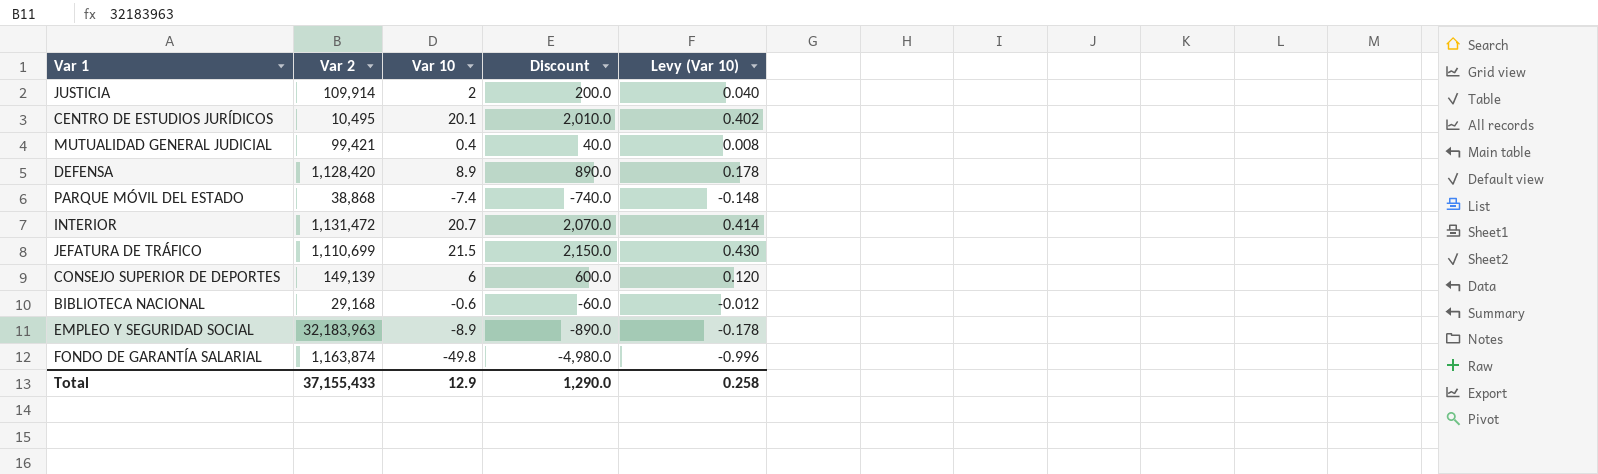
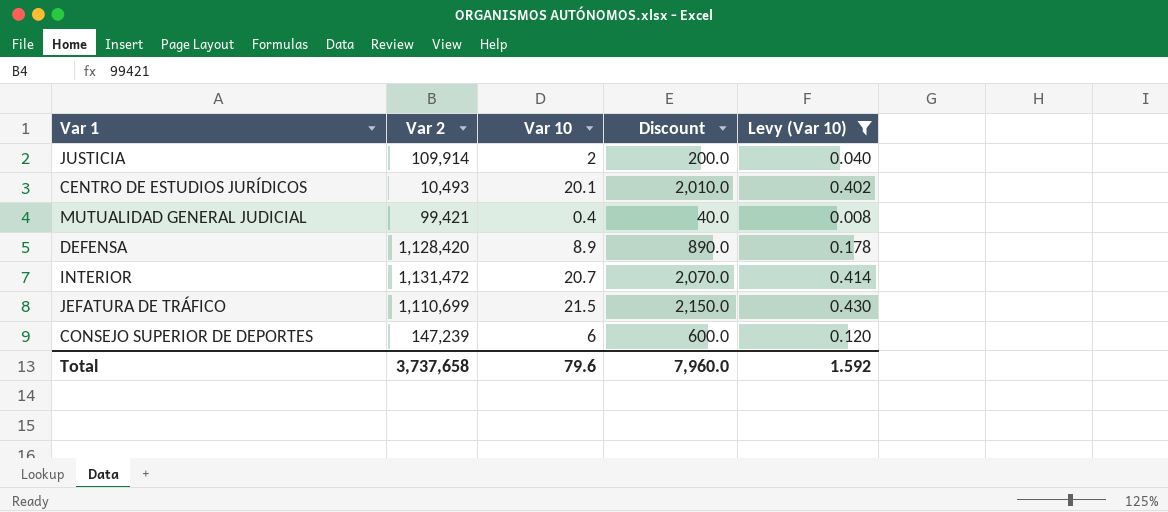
filter: none -> Levy (Var 10) >= 0.008
CENTRO DE ESTUDIOS JURÍDICOS | Var 2: 10,495 -> 10,493
CONSEJO SUPERIOR DE DEPORTES | Var 2: 149,139 -> 147,239
Total | Var 2: 37,155,433 -> 3,737,658
Total | Var 10: 12.9 -> 79.6
Total | Discount: 1,290.0 -> 7,960.0
Total | Levy (Var 10): 0.258 -> 1.592

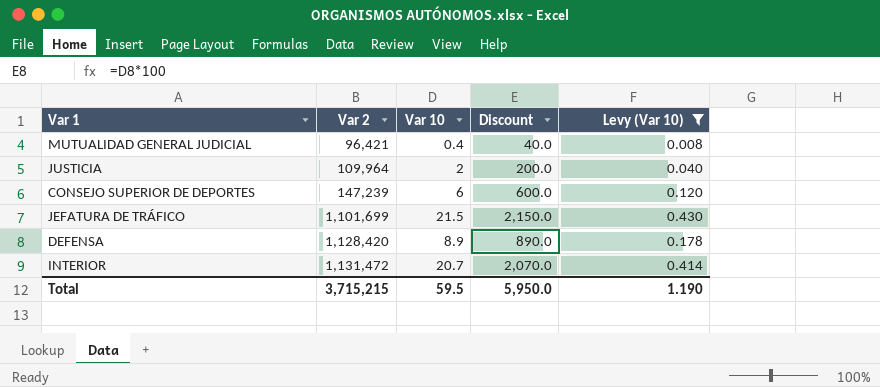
row order: none -> Var 2 ascending
row CENTRO DE ESTUDIOS JURÍDICOS: 10,493 | 20.1 | 2,010.0 | 0.402 -> none
MUTUALIDAD GENERAL JUDICIAL | Var 2: 99,421 -> 96,421
JUSTICIA | Var 2: 109,914 -> 109,964
JEFATURA DE TRÁFICO | Var 2: 1,110,699 -> 1,101,699
Total | Var 2: 3,737,658 -> 3,715,215
Total | Var 10: 79.6 -> 59.5
Total | Discount: 7,960.0 -> 5,950.0
Total | Levy (Var 10): 1.592 -> 1.190

